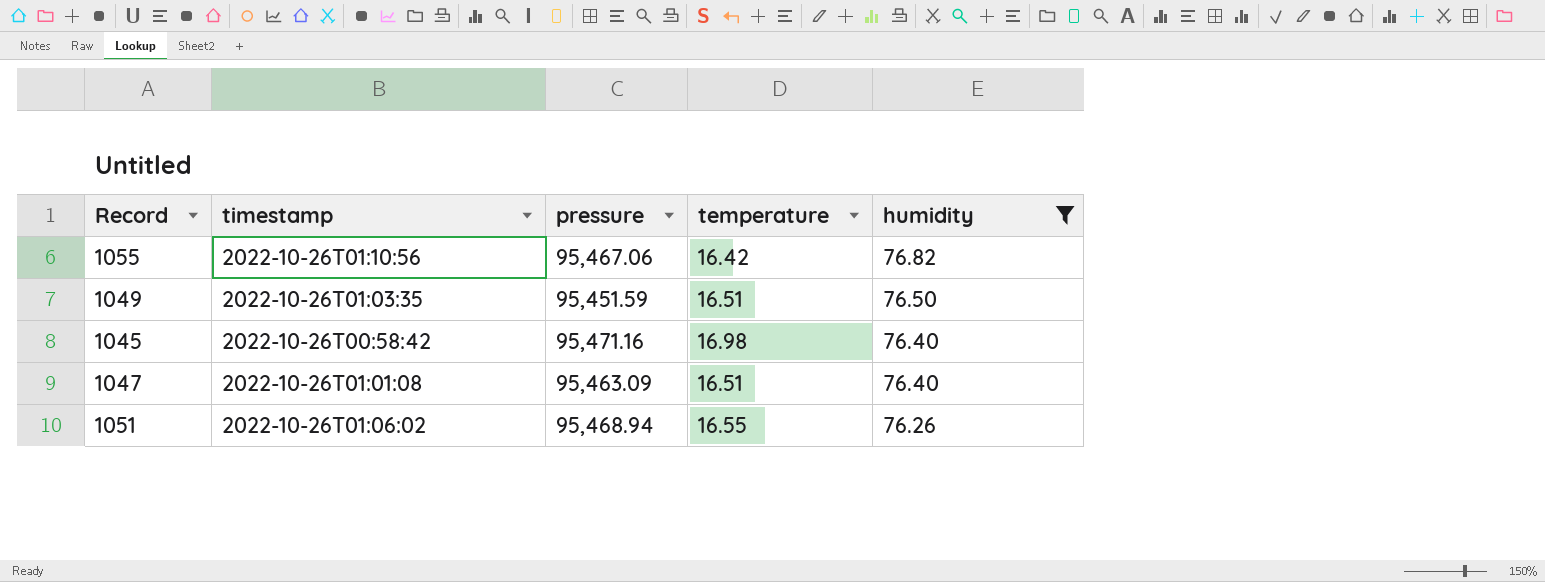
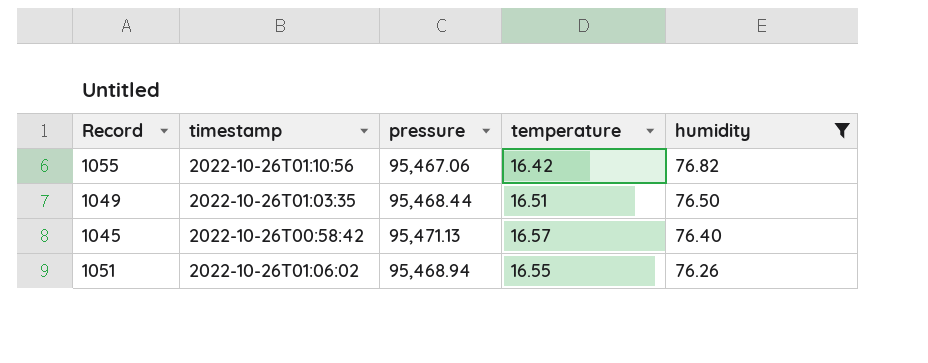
row 1047: 2022-10-26T01:01:08 | 95,463.09 | 16.51 | 76.40 -> none
1049 | pressure: 95,451.59 -> 95,468.44
1045 | pressure: 95,471.16 -> 95,471.13
1045 | temperature: 16.98 -> 16.57

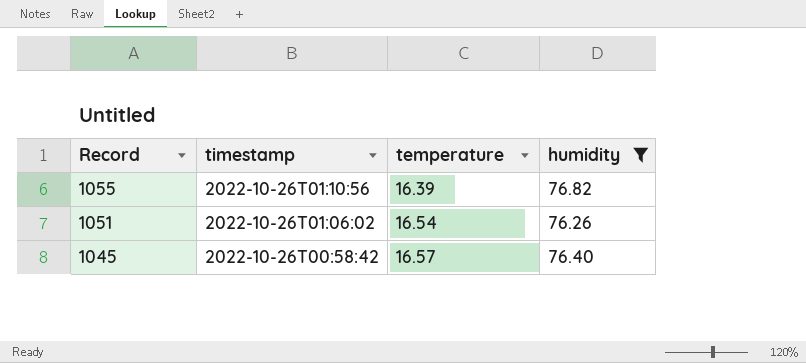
row order: humidity descending -> Record descending
column pressure | position: 3 -> none
row 1049: 2022-10-26T01:03:35 | 95,468.44 | 16.51 | 76.50 -> none
1055 | temperature: 16.42 -> 16.39
1051 | temperature: 16.55 -> 16.54

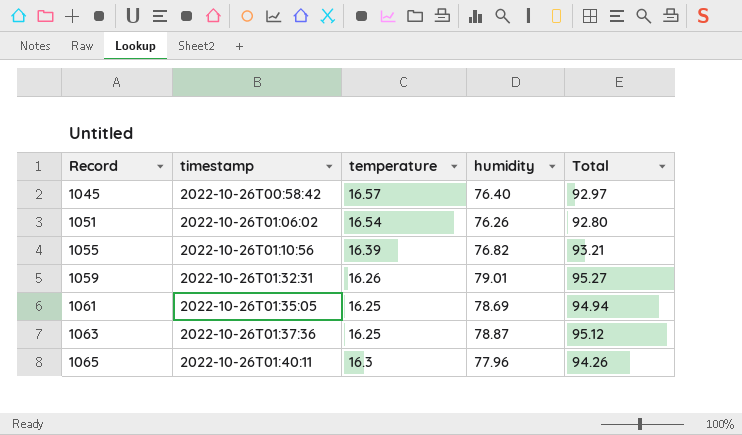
filter: humidity <= 76.82 -> none
row order: Record descending -> Record ascending
column Total | formula: none -> [temperature] + [humidity]

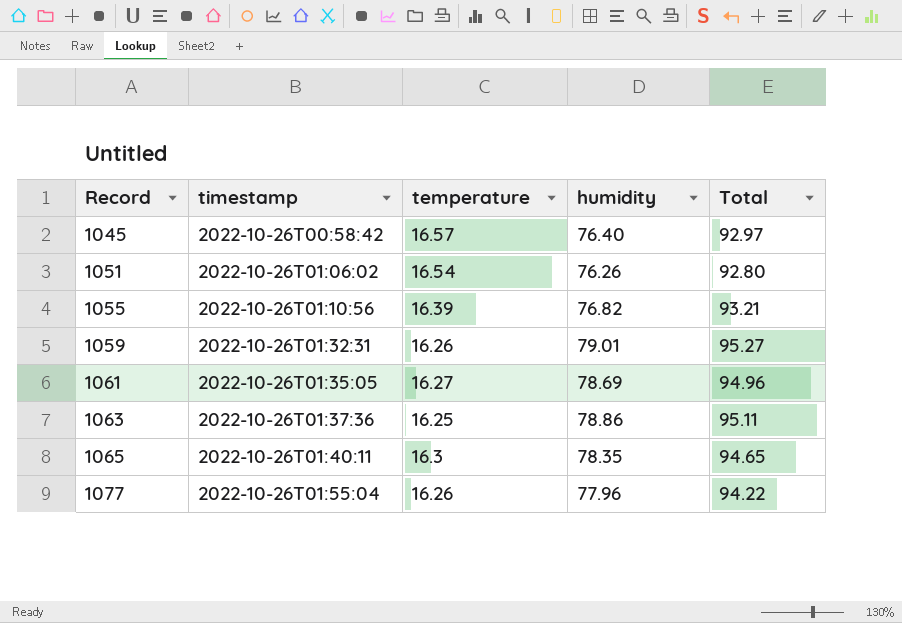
1061 | temperature: 16.25 -> 16.27
1061 | Total: 94.94 -> 94.96
1063 | humidity: 78.87 -> 78.86
1063 | Total: 95.12 -> 95.11
1065 | humidity: 77.96 -> 78.35
1065 | Total: 94.26 -> 94.65
row 1077: none -> 2022-10-26T01:55:04 | 16.26 | 77.96 | 94.22

